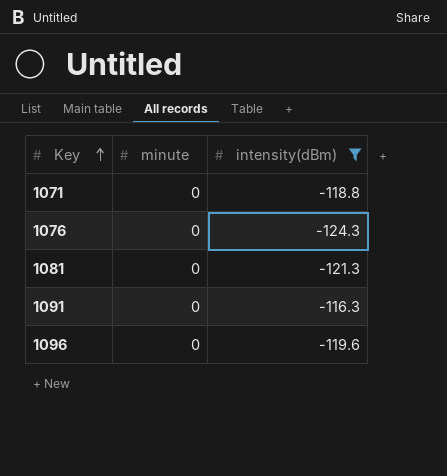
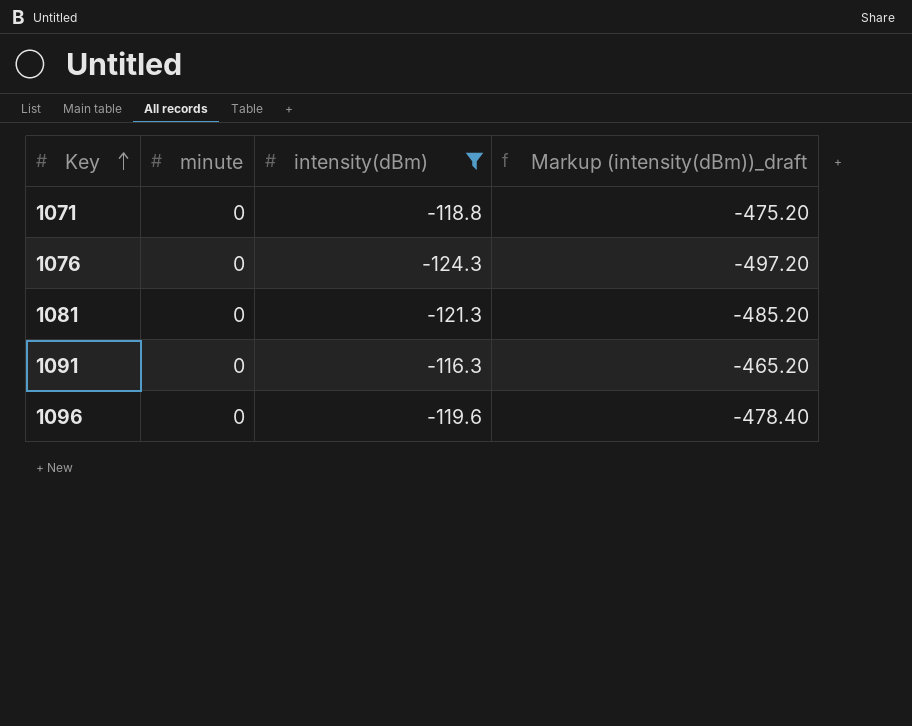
column Markup (intensity(dBm))_draft | formula: none -> [intensity(dBm)] * 4

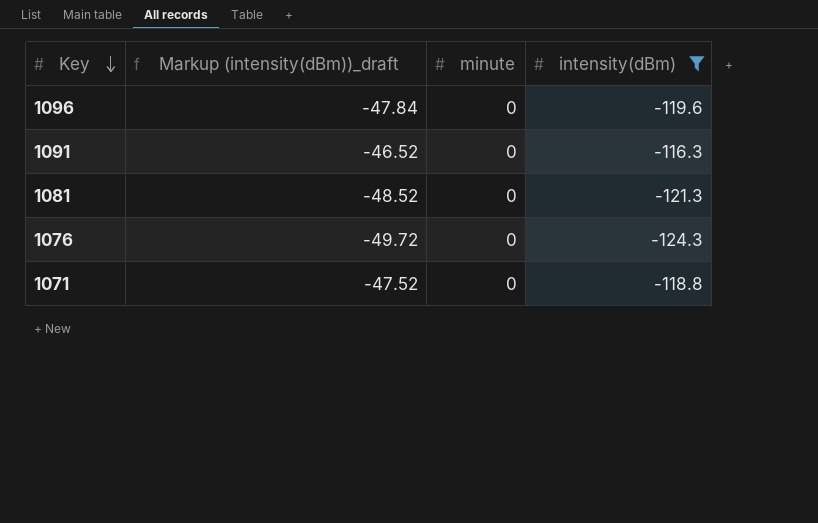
row order: Key ascending -> Key descending
column Markup (intensity(dBm))_draft | formula: [intensity(dBm)] * 4 -> [intensity(dBm)] * 0.4
column Markup (intensity(dBm))_draft | position: 4 -> 2

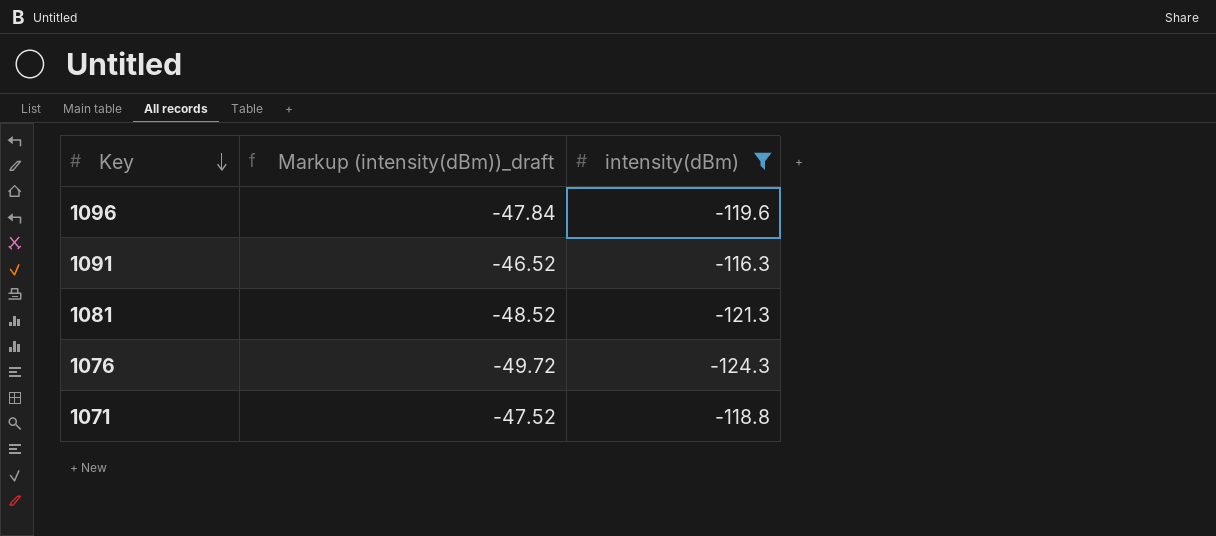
column minute | position: 3 -> none

